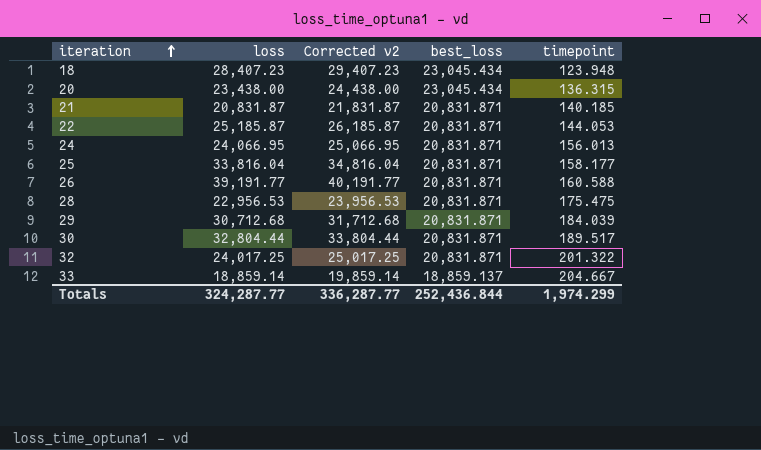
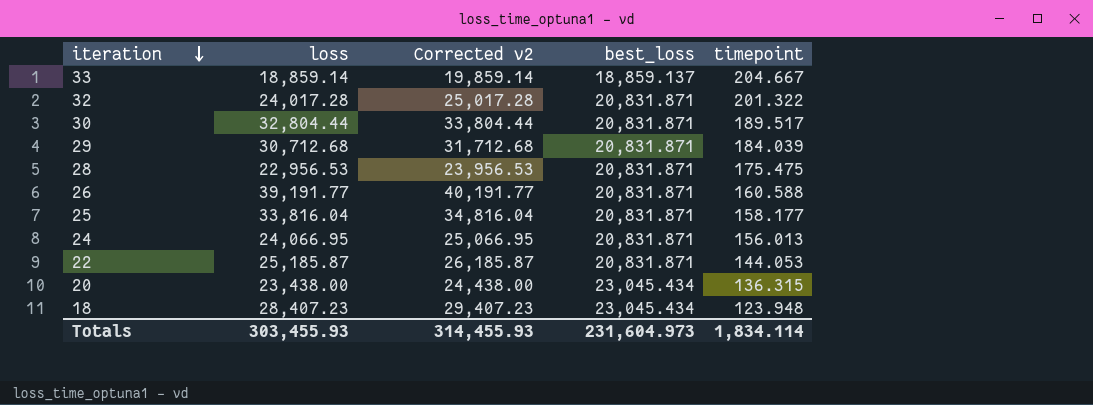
row order: iteration ascending -> iteration descending
row 21: 20,831.87 | 21,831.87 | 20,831.871 | 140.185 -> none
32 | loss: 24,017.25 -> 24,017.28
32 | Corrected v2: 25,017.25 -> 25,017.28
Totals | loss: 324,287.77 -> 303,455.93
Totals | Corrected v2: 336,287.77 -> 314,455.93
Totals | best_loss: 252,436.844 -> 231,604.973
Totals | timepoint: 1,974.299 -> 1,834.114

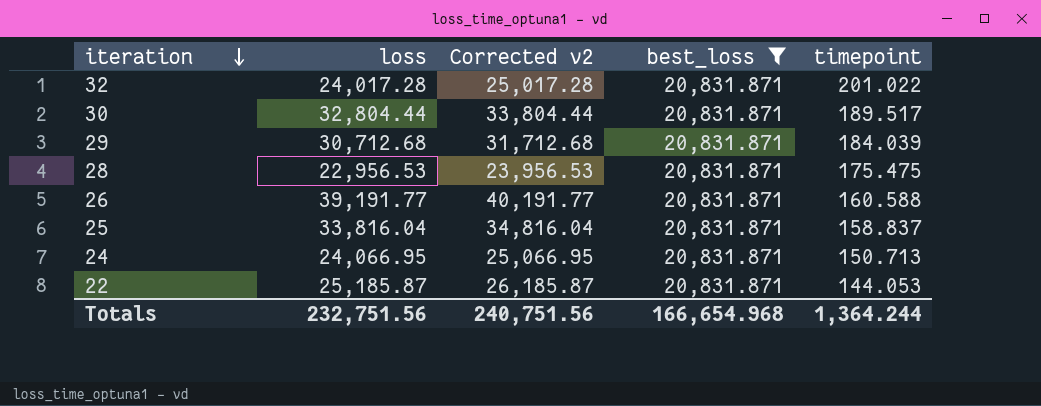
filter: none -> best_loss = 20,831.871
32 | timepoint: 201.322 -> 201.022
25 | timepoint: 158.177 -> 158.837
24 | timepoint: 156.013 -> 150.713
Totals | loss: 303,455.93 -> 232,751.56
Totals | Corrected v2: 314,455.93 -> 240,751.56
Totals | best_loss: 231,604.973 -> 166,654.968
Totals | timepoint: 1,834.114 -> 1,364.244

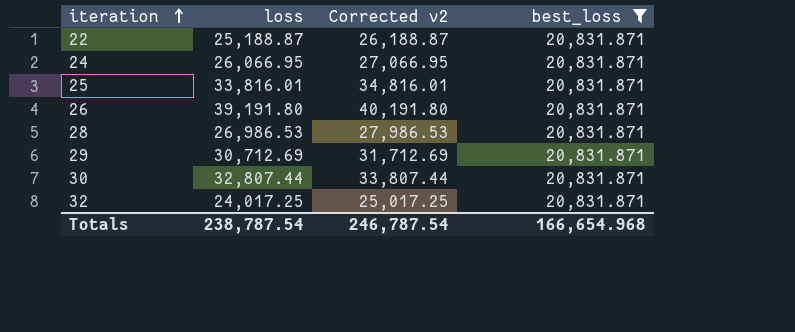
row order: iteration descending -> iteration ascending
column timepoint | position: 5 -> none
22 | loss: 25,185.87 -> 25,188.87
22 | Corrected v2: 26,185.87 -> 26,188.87
24 | loss: 24,066.95 -> 26,066.95
24 | Corrected v2: 25,066.95 -> 27,066.95
25 | loss: 33,816.04 -> 33,816.01
25 | Corrected v2: 34,816.04 -> 34,816.01
26 | loss: 39,191.77 -> 39,191.80
26 | Corrected v2: 40,191.77 -> 40,191.80
28 | loss: 22,956.53 -> 26,986.53
28 | Corrected v2: 23,956.53 -> 27,986.53
29 | loss: 30,712.68 -> 30,712.69
29 | Corrected v2: 31,712.68 -> 31,712.69
30 | loss: 32,804.44 -> 32,807.44
30 | Corrected v2: 33,804.44 -> 33,807.44
32 | loss: 24,017.28 -> 24,017.25
32 | Corrected v2: 25,017.28 -> 25,017.25
Totals | loss: 232,751.56 -> 238,787.54
Totals | Corrected v2: 240,751.56 -> 246,787.54

